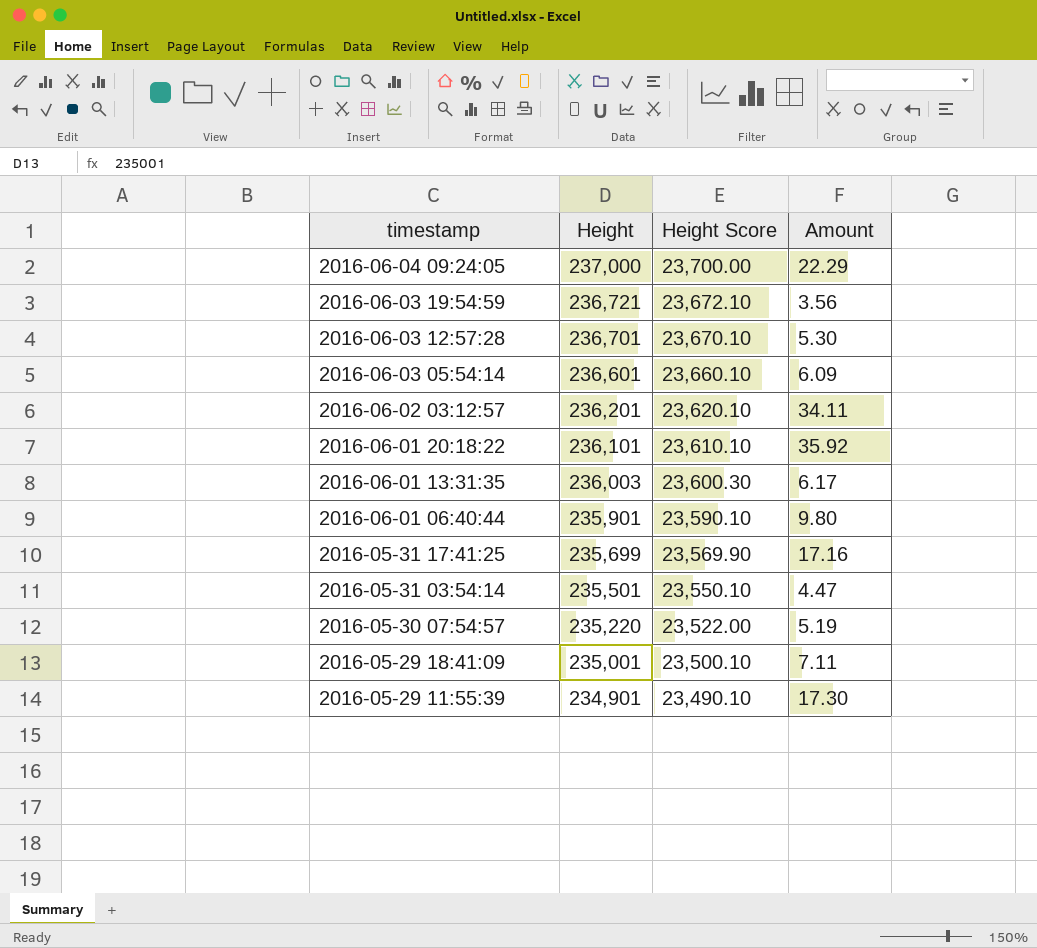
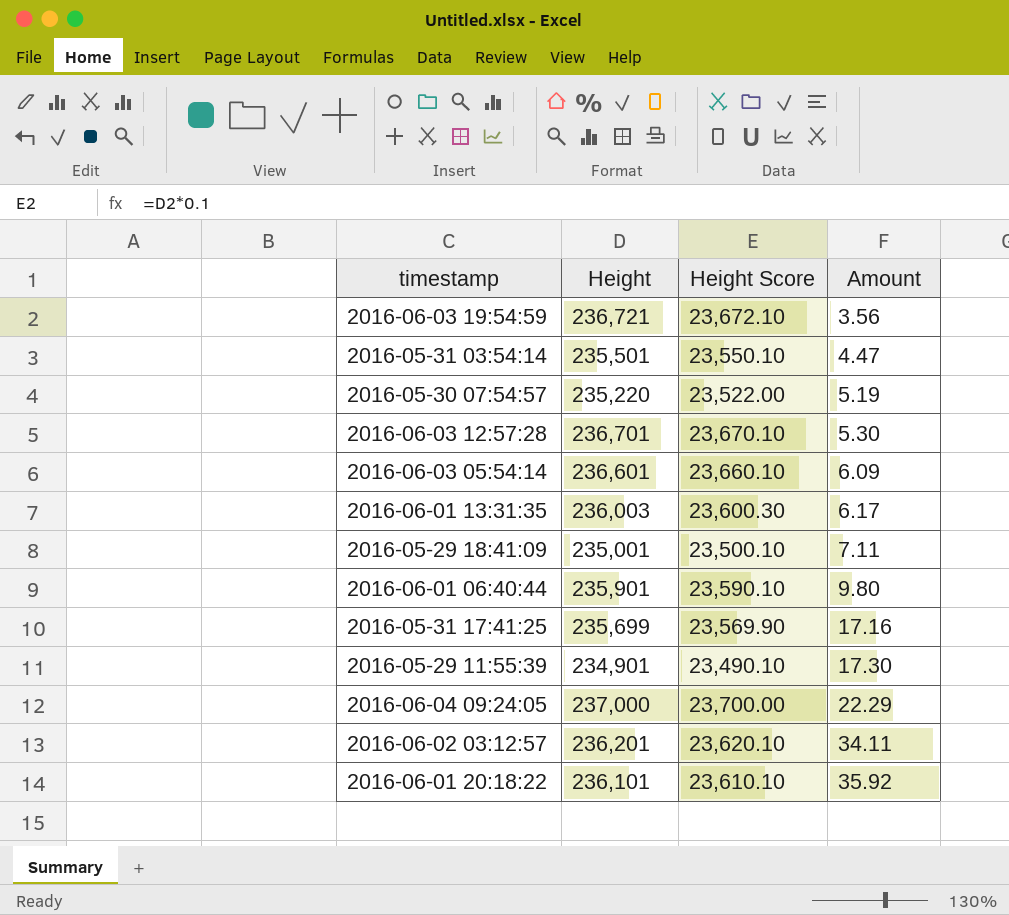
row order: timestamp descending -> Amount ascending

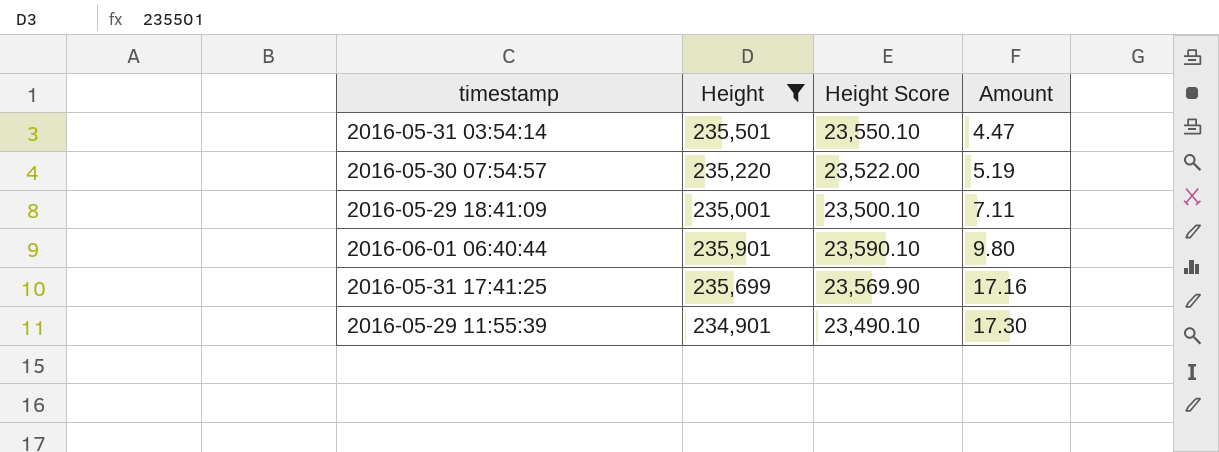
filter: none -> Height <= 235,901

